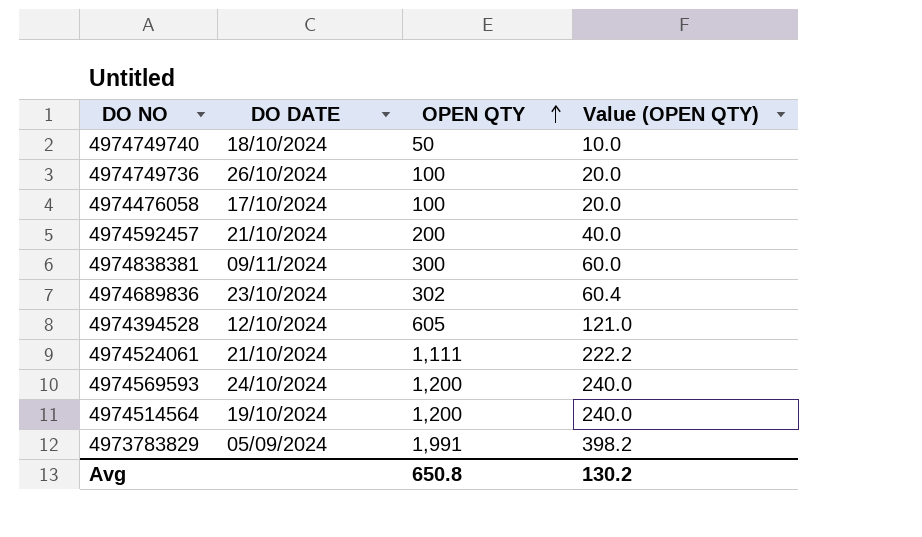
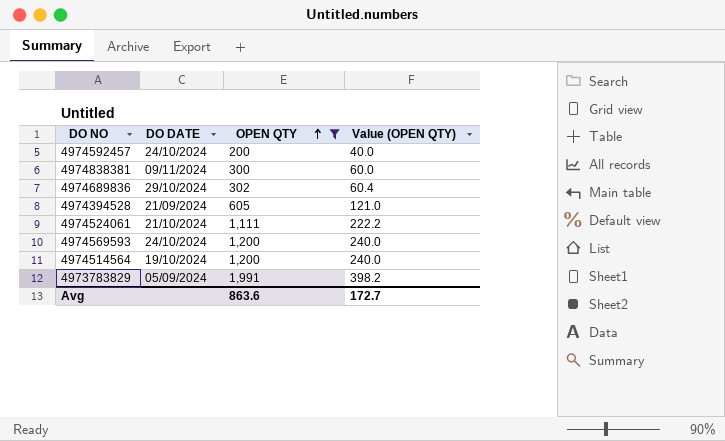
filter: none -> OPEN QTY >= 200
4974592457 | DO DATE: 21/10/2024 -> 24/10/2024
4974689836 | DO DATE: 23/10/2024 -> 29/10/2024
4974394528 | DO DATE: 12/10/2024 -> 21/09/2024
Avg | OPEN QTY: 650.8 -> 863.6
Avg | Value (OPEN QTY): 130.2 -> 172.7

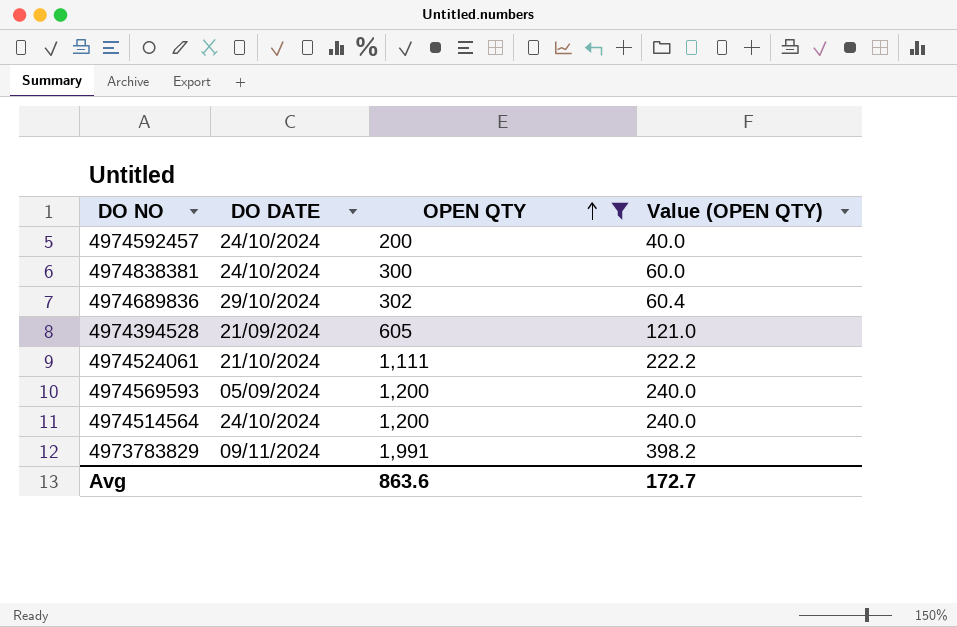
4974838381 | DO DATE: 09/11/2024 -> 24/10/2024
4974569593 | DO DATE: 24/10/2024 -> 05/09/2024
4974514564 | DO DATE: 19/10/2024 -> 24/10/2024
4973783829 | DO DATE: 05/09/2024 -> 09/11/2024

